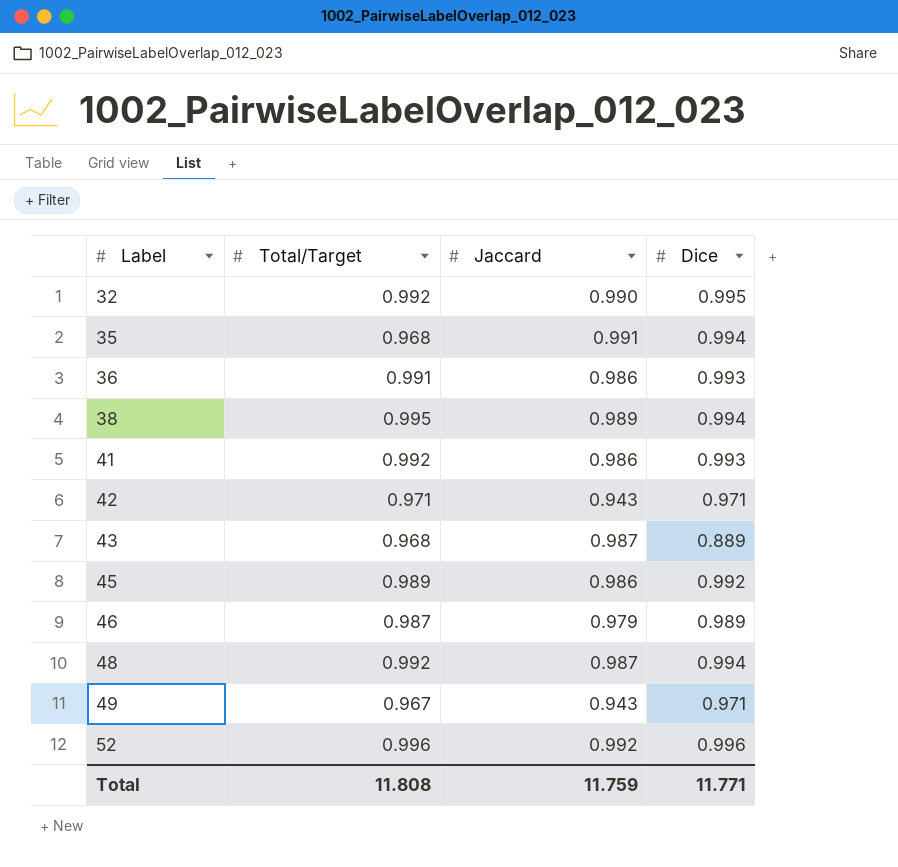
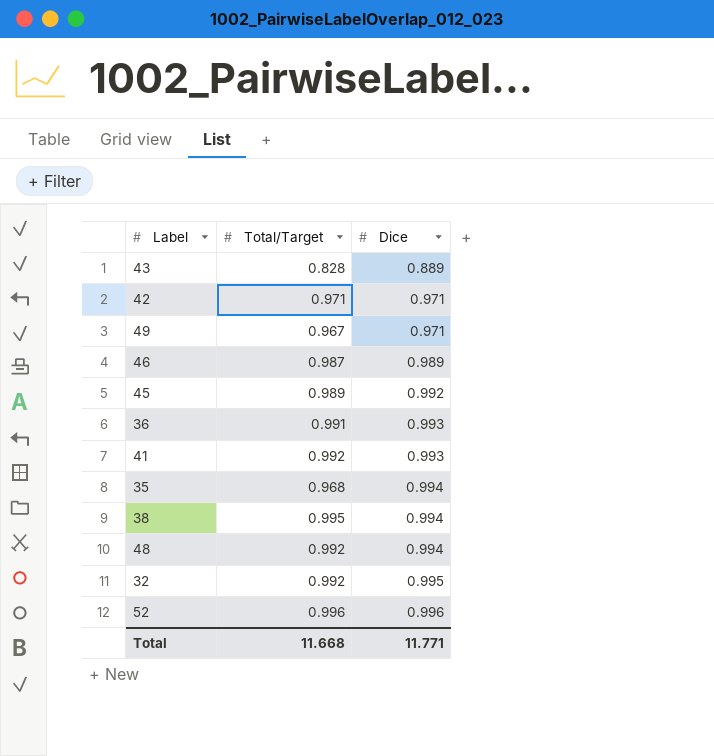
row order: Label ascending -> Dice ascending
column Jaccard | position: 3 -> none
43 | Total/Target: 0.968 -> 0.828
Total | Total/Target: 11.808 -> 11.668

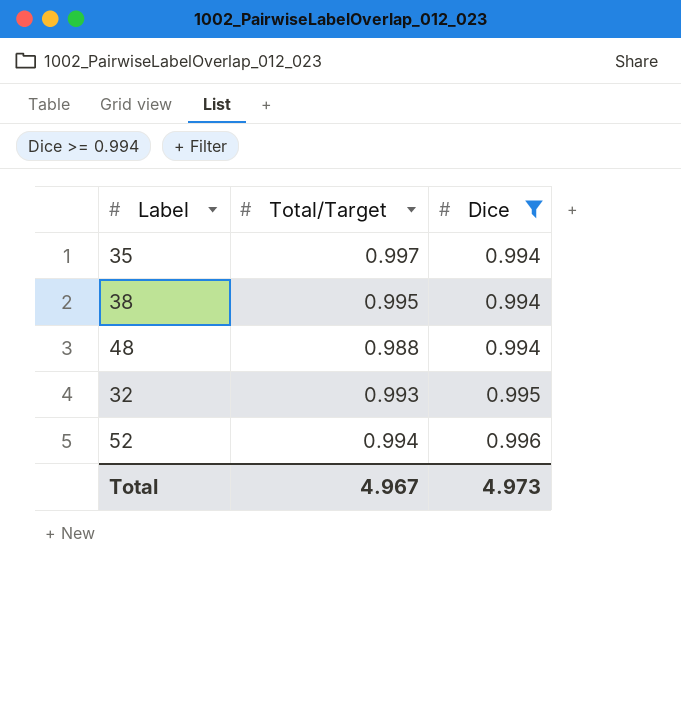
filter: none -> Dice >= 0.994
35 | Total/Target: 0.968 -> 0.997
48 | Total/Target: 0.992 -> 0.988
32 | Total/Target: 0.992 -> 0.993
52 | Total/Target: 0.996 -> 0.994
Total | Total/Target: 11.668 -> 4.967
Total | Dice: 11.771 -> 4.973

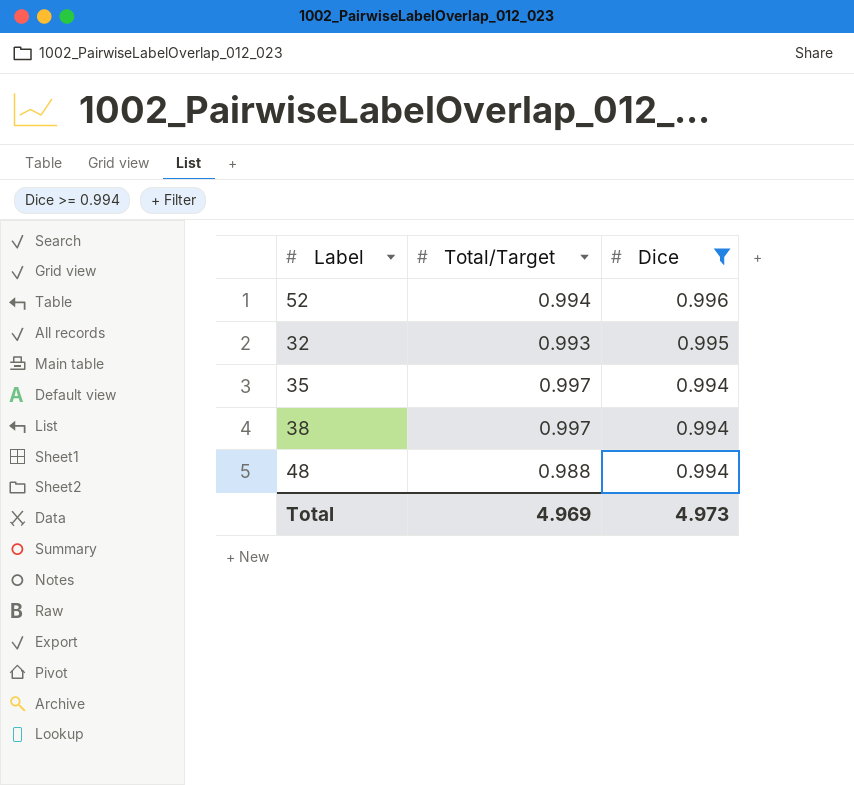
row order: Dice ascending -> Dice descending
38 | Total/Target: 0.995 -> 0.997
Total | Total/Target: 4.967 -> 4.969

